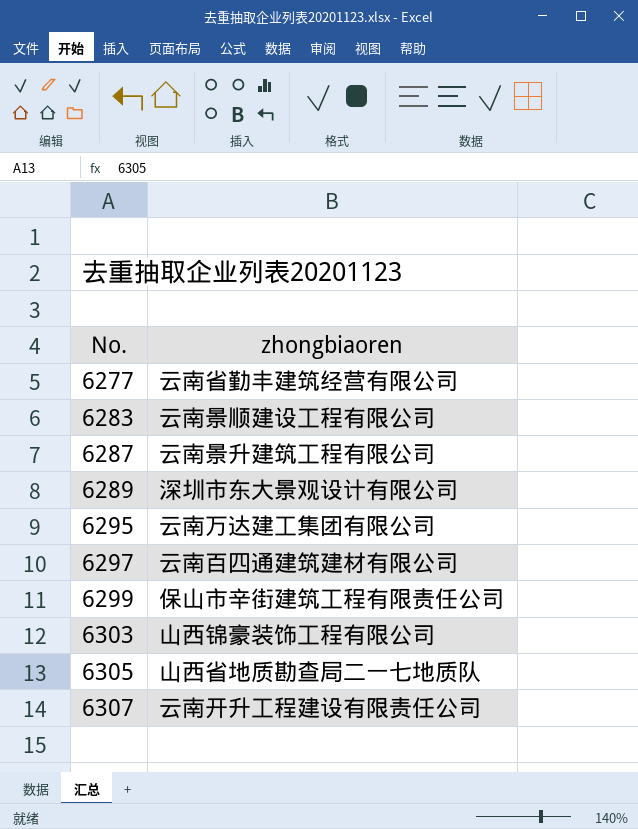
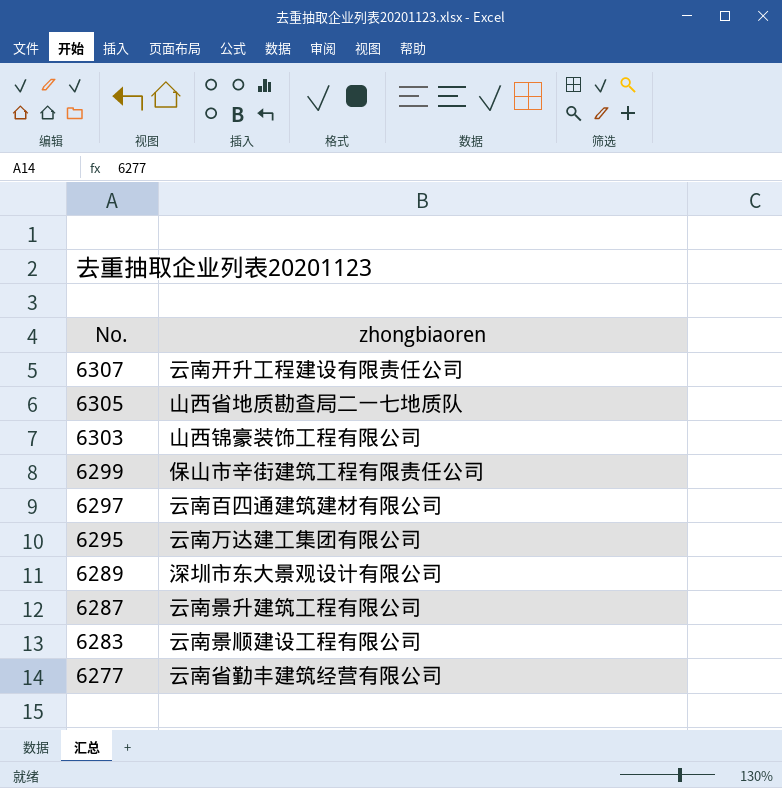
row order: No. ascending -> No. descending

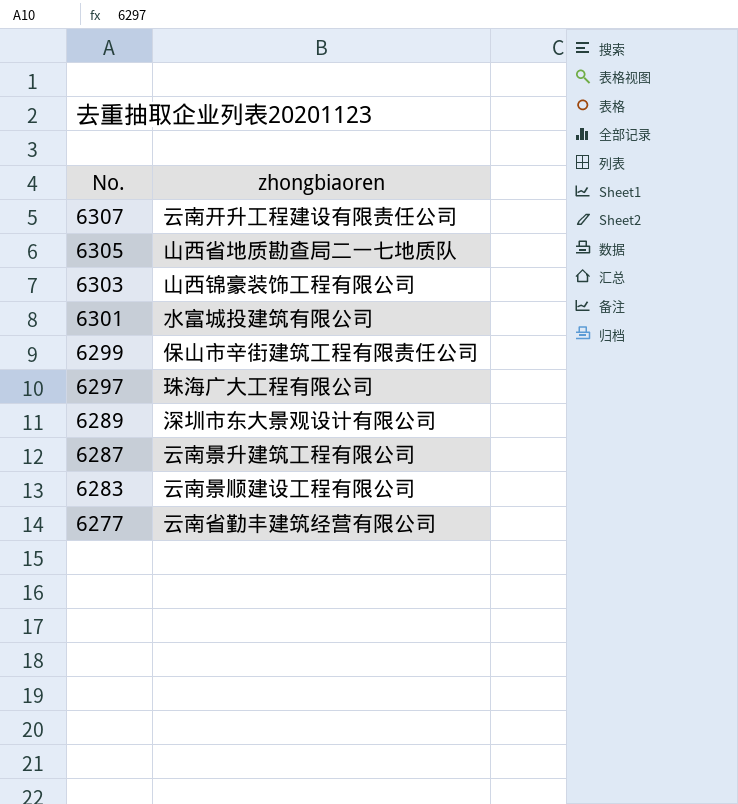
row 6295: 云南万达建工集团有限公司 -> none
row 6301: none -> 水富城投建筑有限公司
6297 | zhongbiaoren: 云南百四通建筑建材有限公司 -> 珠海广大工程有限公司

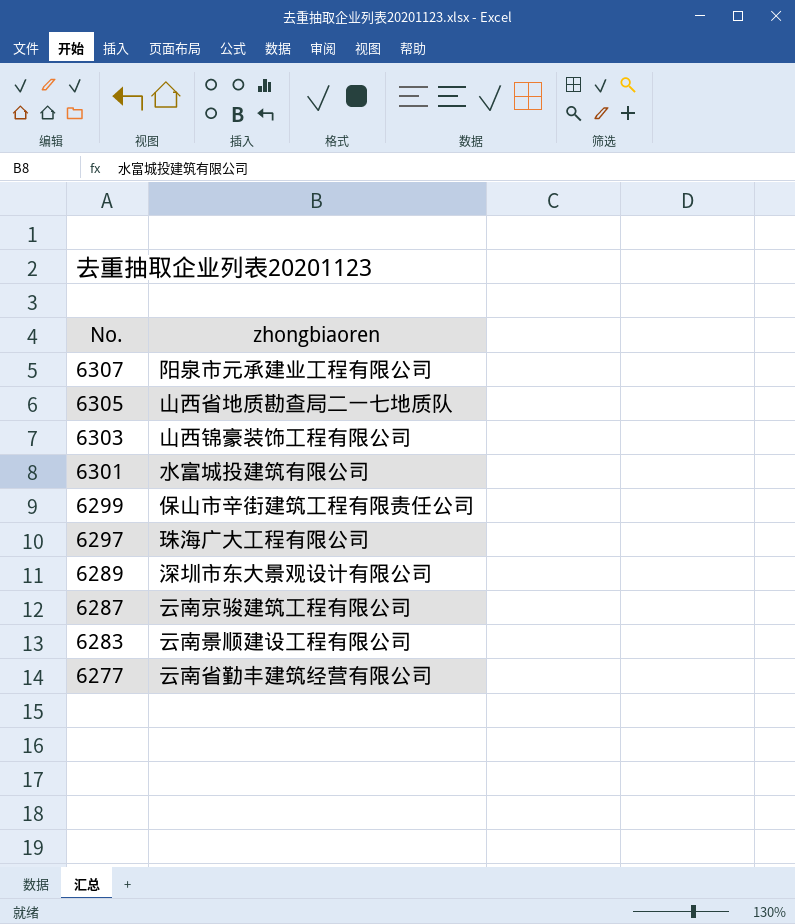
6307 | zhongbiaoren: 云南开升工程建设有限责任公司 -> 阳泉市元承建业工程有限公司
6287 | zhongbiaoren: 云南景升建筑工程有限公司 -> 云南京骏建筑工程有限公司

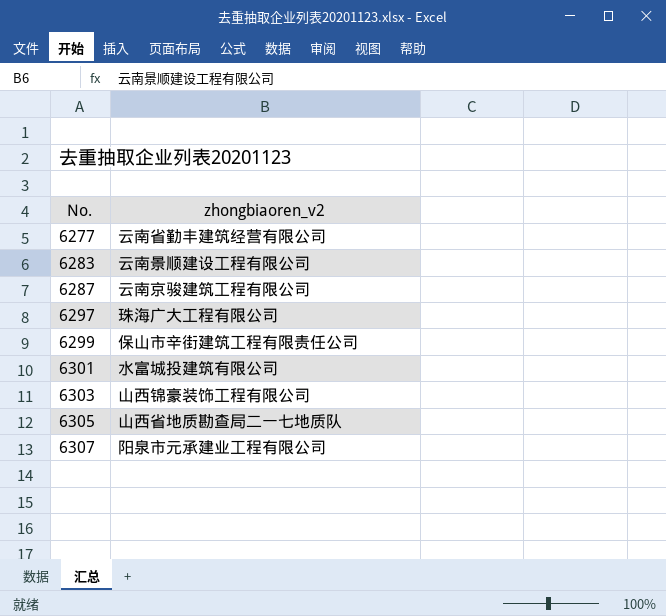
row order: No. descending -> No. ascending
column name: zhongbiaoren -> zhongbiaoren_v2
row 6289: 深圳市东大景观设计有限公司 -> none

